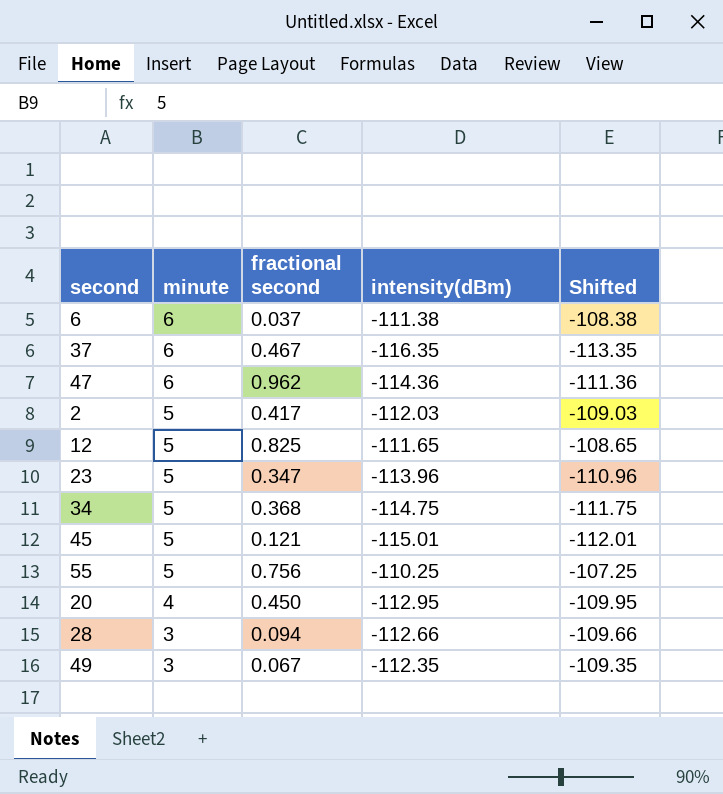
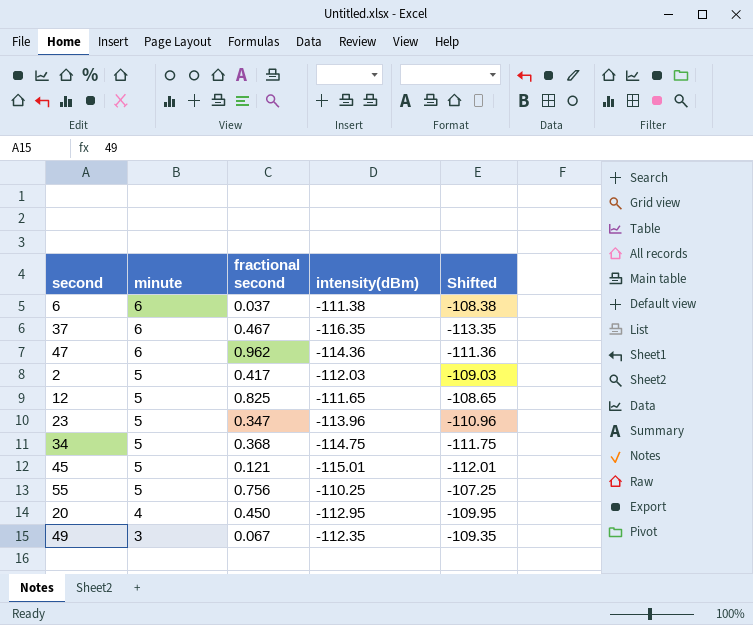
row 28: 3 | 0.094 | -112.66 | -109.66 -> none

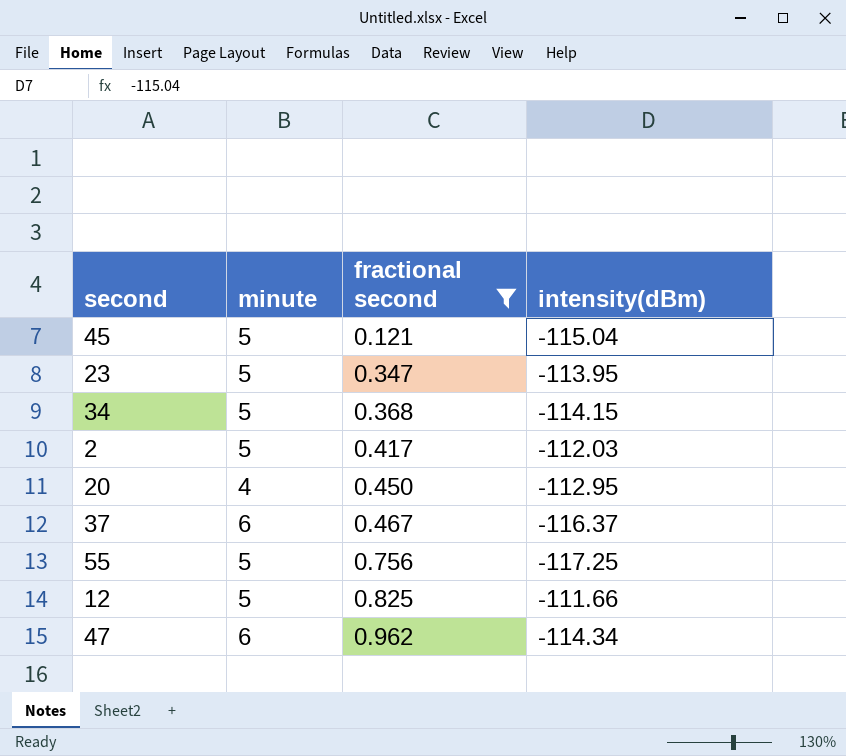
filter: none -> fractional second >= 0.121
row order: minute descending -> fractional second ascending
column Shifted | formula: [intensity(dBm)] + 3 -> none
45 | intensity(dBm): -115.01 -> -115.04
23 | intensity(dBm): -113.96 -> -113.95
34 | intensity(dBm): -114.75 -> -114.15
37 | intensity(dBm): -116.35 -> -116.37
55 | intensity(dBm): -110.25 -> -117.25
12 | intensity(dBm): -111.65 -> -111.66
47 | intensity(dBm): -114.36 -> -114.34

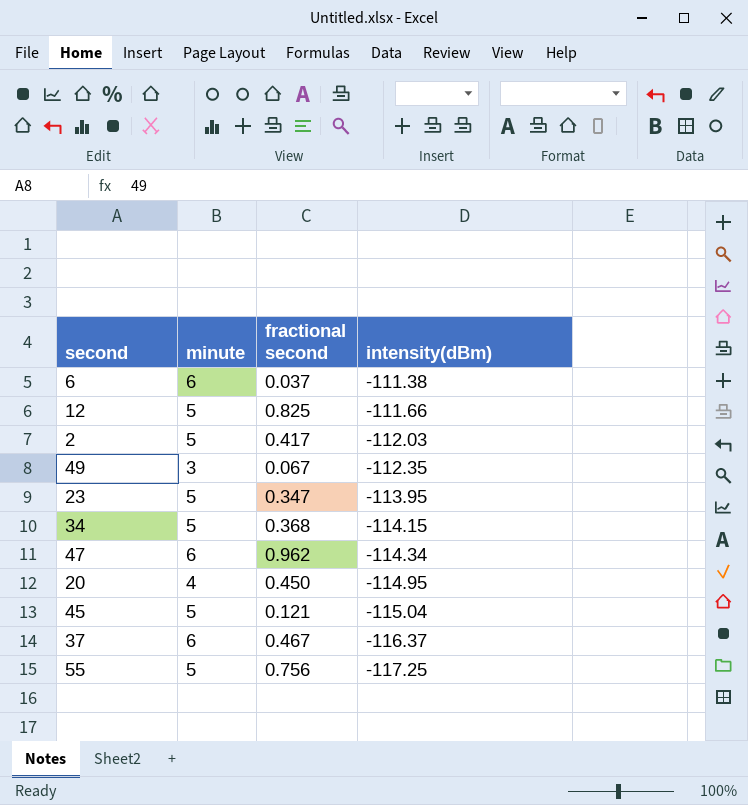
filter: fractional second >= 0.121 -> none
row order: fractional second ascending -> intensity(dBm) descending
20 | intensity(dBm): -112.95 -> -114.95

